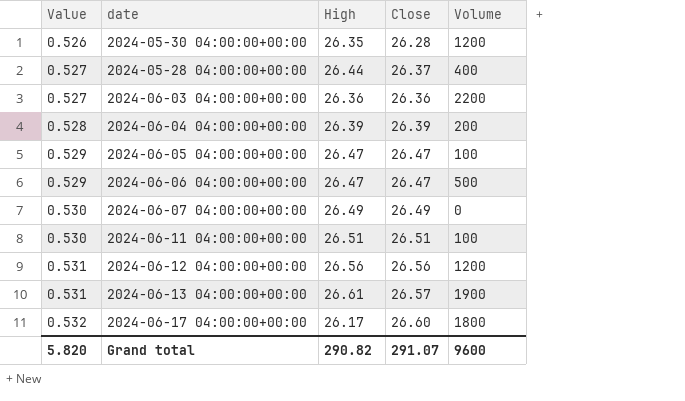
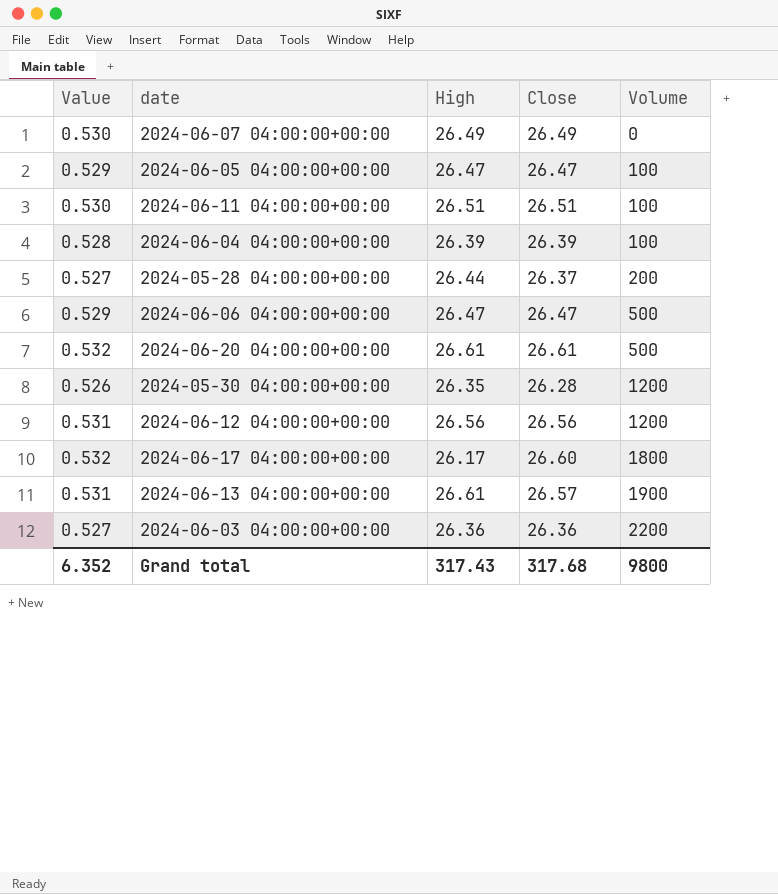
row order: Value ascending -> Volume ascending
2024-06-04 04:00:00+00:00 | Volume: 200 -> 100
2024-05-28 04:00:00+00:00 | Volume: 400 -> 200
row 2024-06-20 04:00:00+00:00: none -> 0.532 | 26.61 | 26.61 | 500
Grand total | Value: 5.820 -> 6.352
Grand total | High: 290.82 -> 317.43
Grand total | Close: 291.07 -> 317.68
Grand total | Volume: 9600 -> 9800

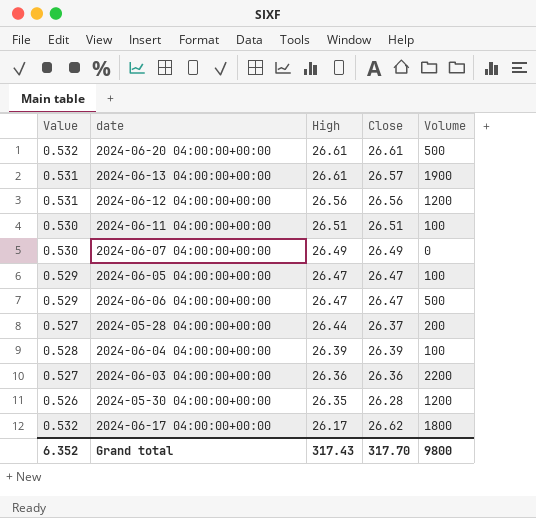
row order: Volume ascending -> High descending
2024-06-17 04:00:00+00:00 | Close: 26.60 -> 26.62
Grand total | Close: 317.68 -> 317.70

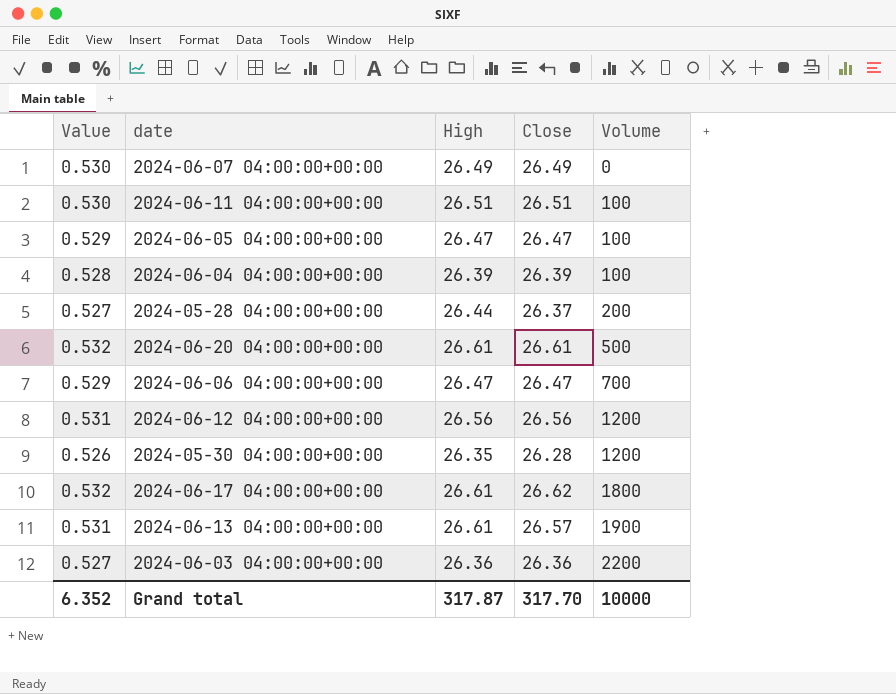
row order: High descending -> Volume ascending
2024-06-06 04:00:00+00:00 | Volume: 500 -> 700
2024-06-17 04:00:00+00:00 | High: 26.17 -> 26.61
Grand total | High: 317.43 -> 317.87
Grand total | Volume: 9800 -> 10000

